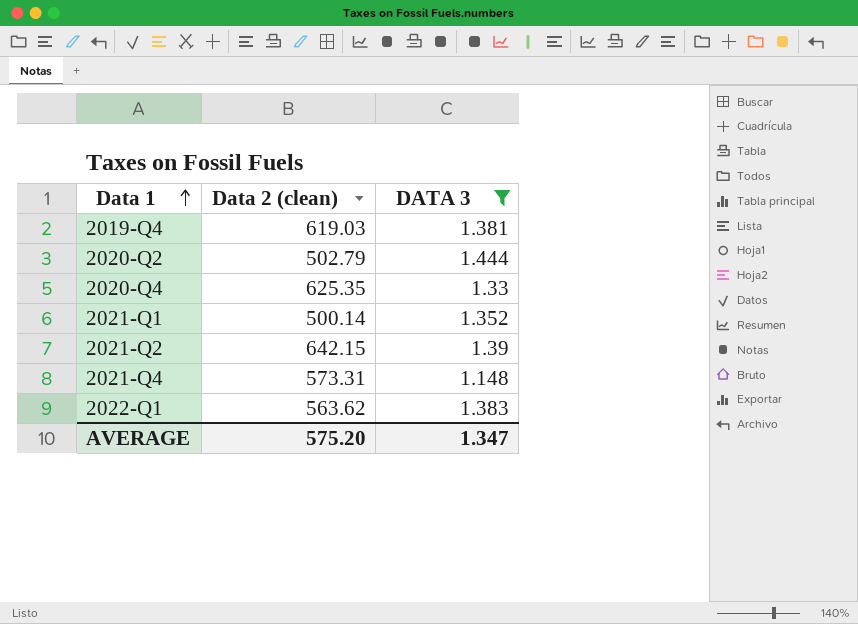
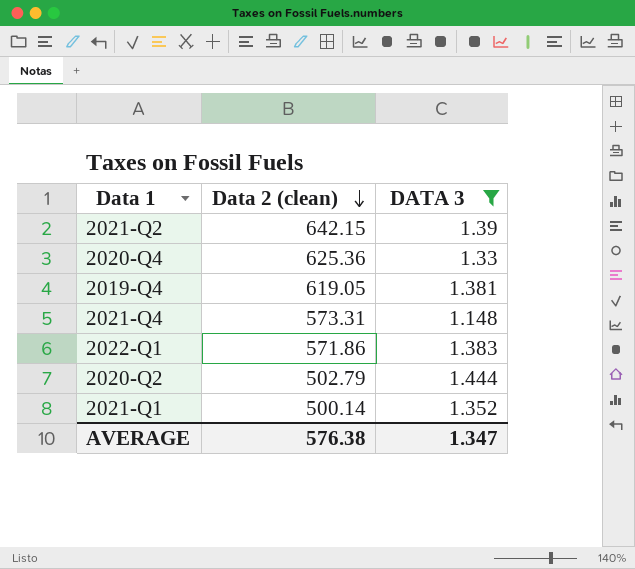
row order: Data 1 ascending -> Data 2 (clean) descending
2020-Q4 | Data 2 (clean): 625.35 -> 625.36
2019-Q4 | Data 2 (clean): 619.03 -> 619.05
2022-Q1 | Data 2 (clean): 563.62 -> 571.86
AVERAGE | Data 2 (clean): 575.20 -> 576.38

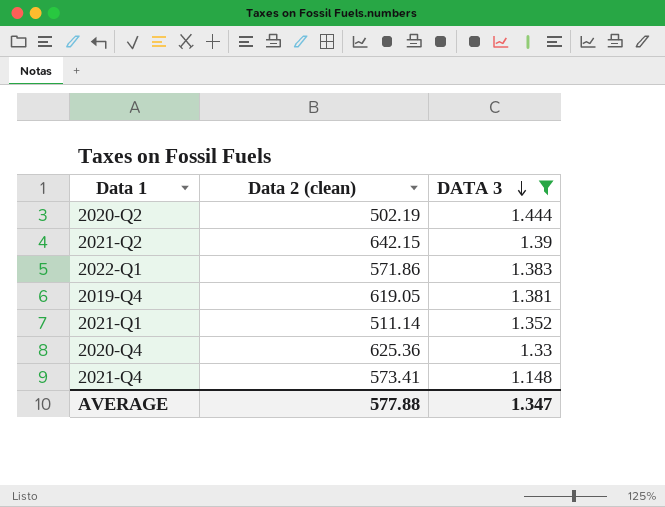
row order: Data 2 (clean) descending -> DATA 3 descending
2020-Q2 | Data 2 (clean): 502.79 -> 502.19
2021-Q1 | Data 2 (clean): 500.14 -> 511.14
2021-Q4 | Data 2 (clean): 573.31 -> 573.41
AVERAGE | Data 2 (clean): 576.38 -> 577.88

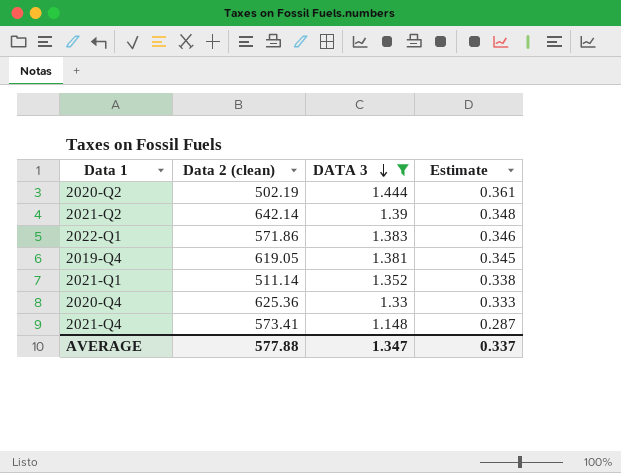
column Estimate | formula: none -> [DATA 3] * 0.25
2021-Q2 | Data 2 (clean): 642.15 -> 642.14

